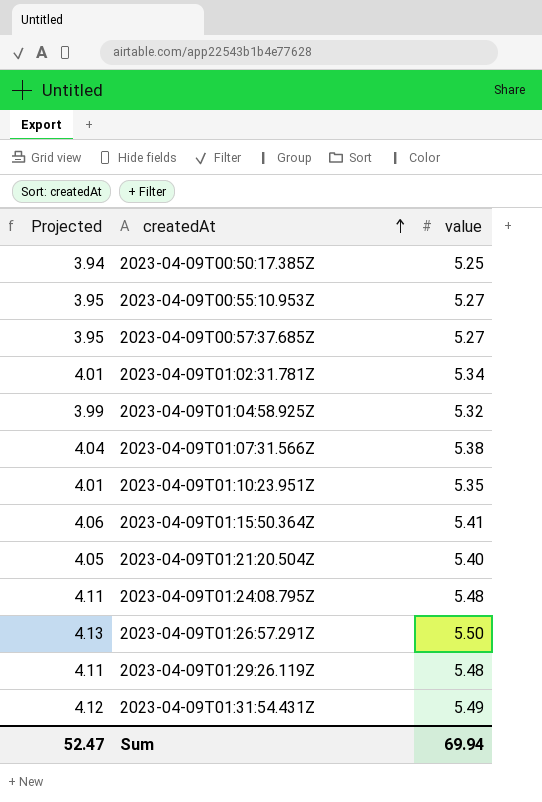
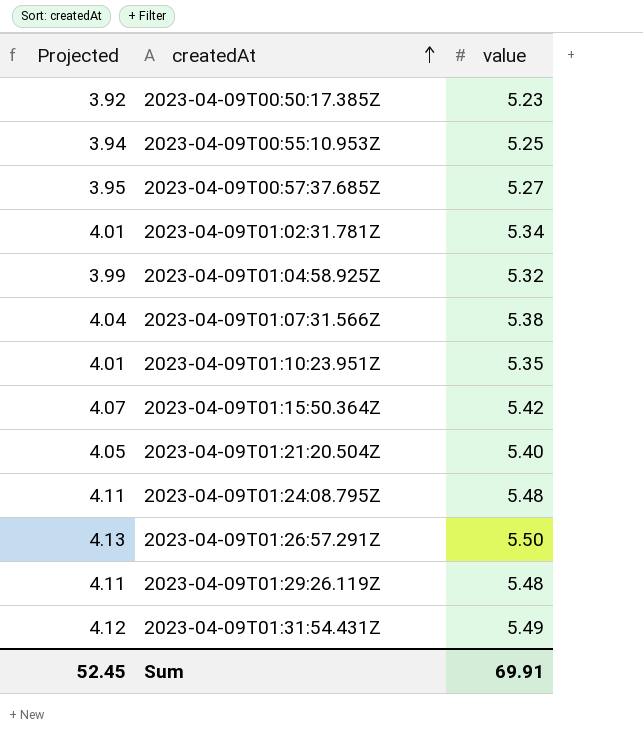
2023-04-09T00:50:17.385Z | Projected: 3.94 -> 3.92
2023-04-09T00:50:17.385Z | value: 5.25 -> 5.23
2023-04-09T00:55:10.953Z | Projected: 3.95 -> 3.94
2023-04-09T00:55:10.953Z | value: 5.27 -> 5.25
2023-04-09T01:15:50.364Z | Projected: 4.06 -> 4.07
2023-04-09T01:15:50.364Z | value: 5.41 -> 5.42
Sum | Projected: 52.47 -> 52.45
Sum | value: 69.94 -> 69.91

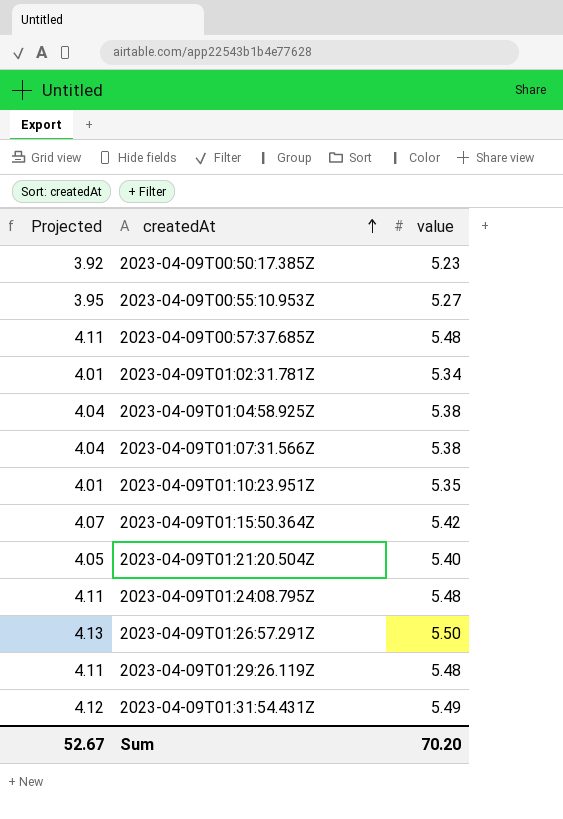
2023-04-09T00:55:10.953Z | Projected: 3.94 -> 3.95
2023-04-09T00:55:10.953Z | value: 5.25 -> 5.27
2023-04-09T00:57:37.685Z | Projected: 3.95 -> 4.11
2023-04-09T00:57:37.685Z | value: 5.27 -> 5.48
2023-04-09T01:04:58.925Z | Projected: 3.99 -> 4.04
2023-04-09T01:04:58.925Z | value: 5.32 -> 5.38
Sum | Projected: 52.45 -> 52.67
Sum | value: 69.91 -> 70.20

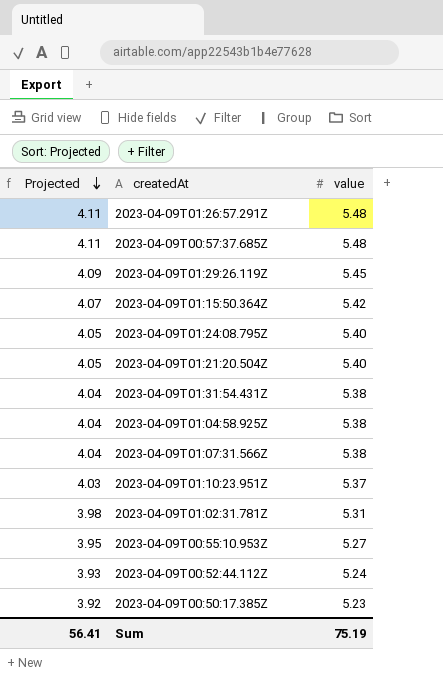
row order: createdAt ascending -> Projected descending
2023-04-09T01:26:57.291Z | Projected: 4.13 -> 4.11
2023-04-09T01:26:57.291Z | value: 5.50 -> 5.48
2023-04-09T01:29:26.119Z | Projected: 4.11 -> 4.09
2023-04-09T01:29:26.119Z | value: 5.48 -> 5.45
2023-04-09T01:24:08.795Z | Projected: 4.11 -> 4.05
2023-04-09T01:24:08.795Z | value: 5.48 -> 5.40
2023-04-09T01:31:54.431Z | Projected: 4.12 -> 4.04
2023-04-09T01:31:54.431Z | value: 5.49 -> 5.38
2023-04-09T01:10:23.951Z | Projected: 4.01 -> 4.03
2023-04-09T01:10:23.951Z | value: 5.35 -> 5.37
2023-04-09T01:02:31.781Z | Projected: 4.01 -> 3.98
2023-04-09T01:02:31.781Z | value: 5.34 -> 5.31
row 2023-04-09T00:52:44.112Z: none -> 3.93 | 5.24
Sum | Projected: 52.67 -> 56.41
Sum | value: 70.20 -> 75.19

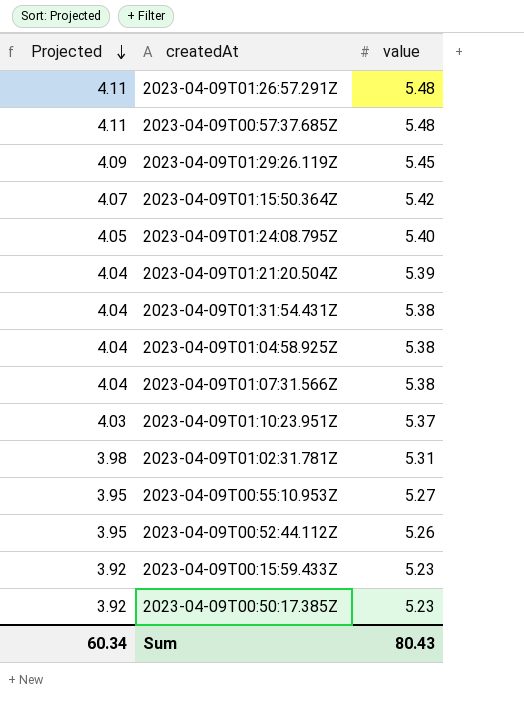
2023-04-09T01:21:20.504Z | Projected: 4.05 -> 4.04
2023-04-09T01:21:20.504Z | value: 5.40 -> 5.39
2023-04-09T00:52:44.112Z | Projected: 3.93 -> 3.95
2023-04-09T00:52:44.112Z | value: 5.24 -> 5.26
row 2023-04-09T00:15:59.433Z: none -> 3.92 | 5.23
Sum | Projected: 56.41 -> 60.34
Sum | value: 75.19 -> 80.43

